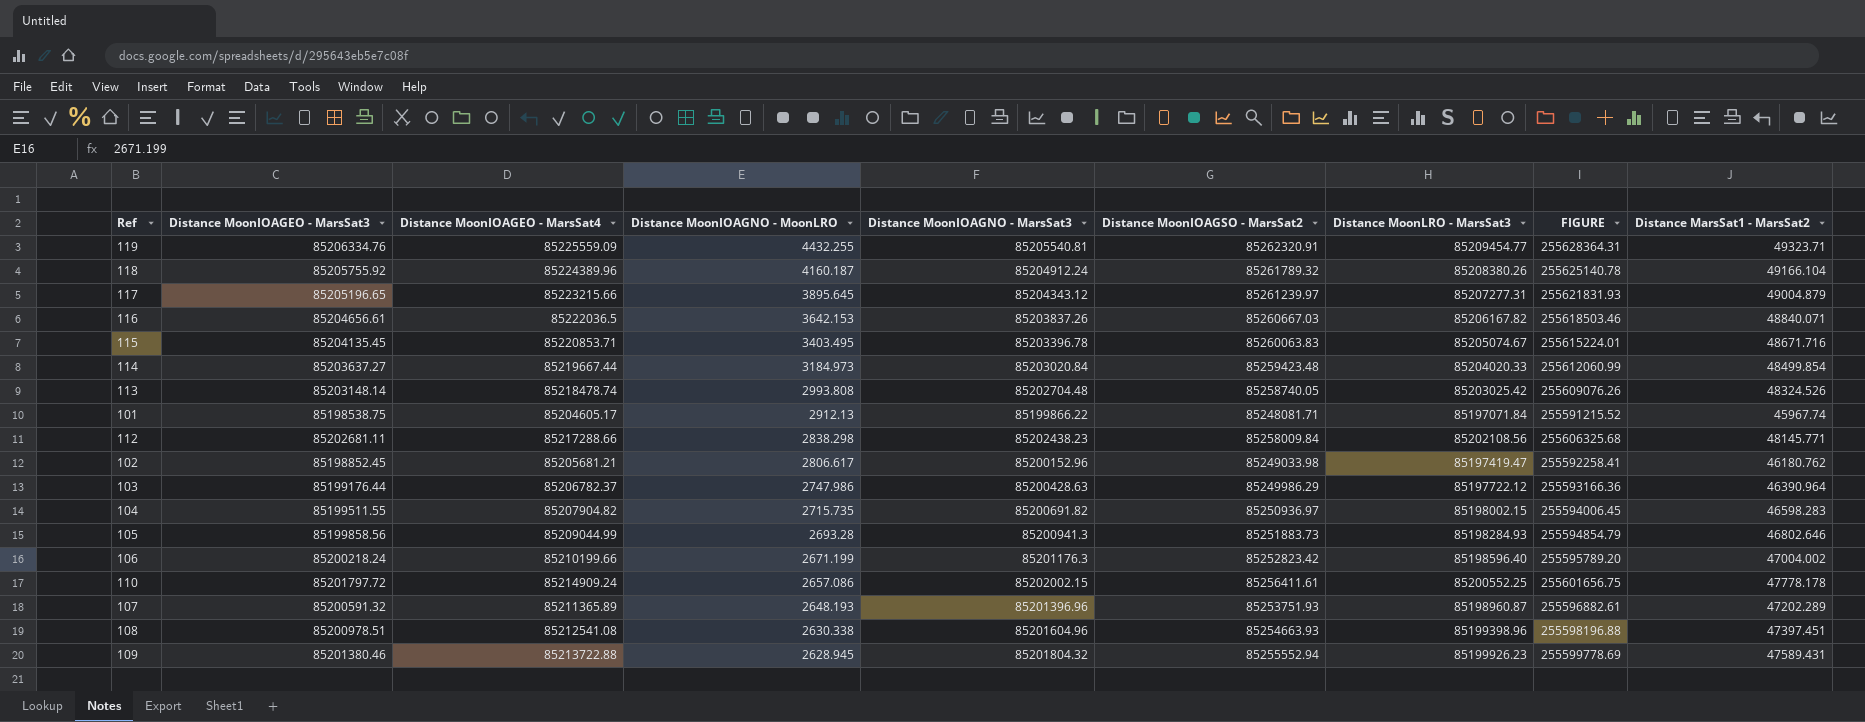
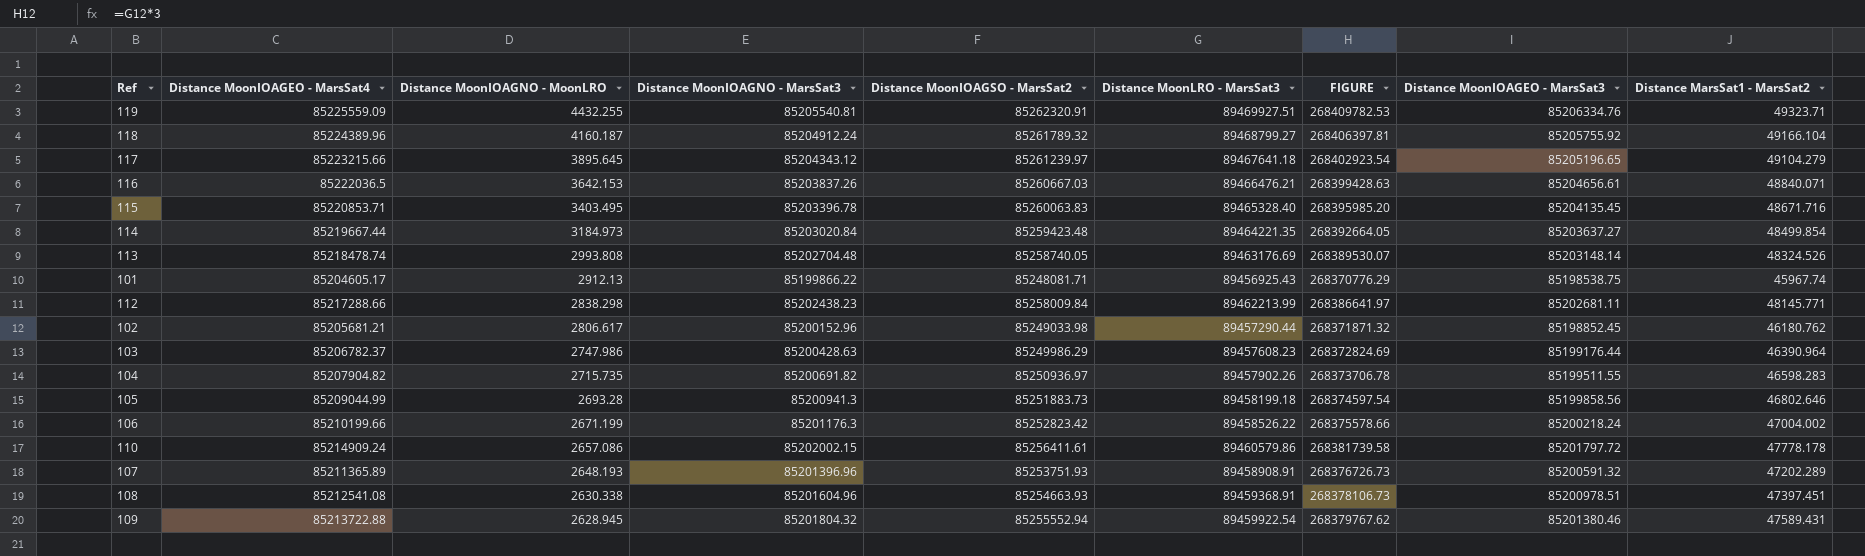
column Distance MoonIOAGEO - MarsSat3 | position: 2 -> 8
119 | Distance MoonLRO - MarsSat3: 85209454.77 -> 89469927.51
119 | FIGURE: 255628364.31 -> 268409782.53
118 | Distance MoonLRO - MarsSat3: 85208380.26 -> 89468799.27
118 | FIGURE: 255625140.78 -> 268406397.81
117 | Distance MoonLRO - MarsSat3: 85207277.31 -> 89467641.18
117 | FIGURE: 255621831.93 -> 268402923.54
117 | Distance MarsSat1 - MarsSat2: 49004.879 -> 49104.279
116 | Distance MoonLRO - MarsSat3: 85206167.82 -> 89466476.21
116 | FIGURE: 255618503.46 -> 268399428.63
115 | Distance MoonLRO - MarsSat3: 85205074.67 -> 89465328.40
115 | FIGURE: 255615224.01 -> 268395985.20
114 | Distance MoonLRO - MarsSat3: 85204020.33 -> 89464221.35
114 | FIGURE: 255612060.99 -> 268392664.05
113 | Distance MoonLRO - MarsSat3: 85203025.42 -> 89463176.69
113 | FIGURE: 255609076.26 -> 268389530.07
101 | Distance MoonLRO - MarsSat3: 85197071.84 -> 89456925.43
101 | FIGURE: 255591215.52 -> 268370776.29
112 | Distance MoonLRO - MarsSat3: 85202108.56 -> 89462213.99
112 | FIGURE: 255606325.68 -> 268386641.97
102 | Distance MoonLRO - MarsSat3: 85197419.47 -> 89457290.44
102 | FIGURE: 255592258.41 -> 268371871.32
103 | Distance MoonLRO - MarsSat3: 85197722.12 -> 89457608.23
103 | FIGURE: 255593166.36 -> 268372824.69
104 | Distance MoonLRO - MarsSat3: 85198002.15 -> 89457902.26
104 | FIGURE: 255594006.45 -> 268373706.78
105 | Distance MoonLRO - MarsSat3: 85198284.93 -> 89458199.18
105 | FIGURE: 255594854.79 -> 268374597.54
106 | Distance MoonLRO - MarsSat3: 85198596.40 -> 89458526.22
106 | FIGURE: 255595789.20 -> 268375578.66
110 | Distance MoonLRO - MarsSat3: 85200552.25 -> 89460579.86
110 | FIGURE: 255601656.75 -> 268381739.58
107 | Distance MoonLRO - MarsSat3: 85198960.87 -> 89458908.91
107 | FIGURE: 255596882.61 -> 268376726.73
108 | Distance MoonLRO - MarsSat3: 85199398.96 -> 89459368.91
108 | FIGURE: 255598196.88 -> 268378106.73
109 | Distance MoonLRO - MarsSat3: 85199926.23 -> 89459922.54
109 | FIGURE: 255599778.69 -> 268379767.62

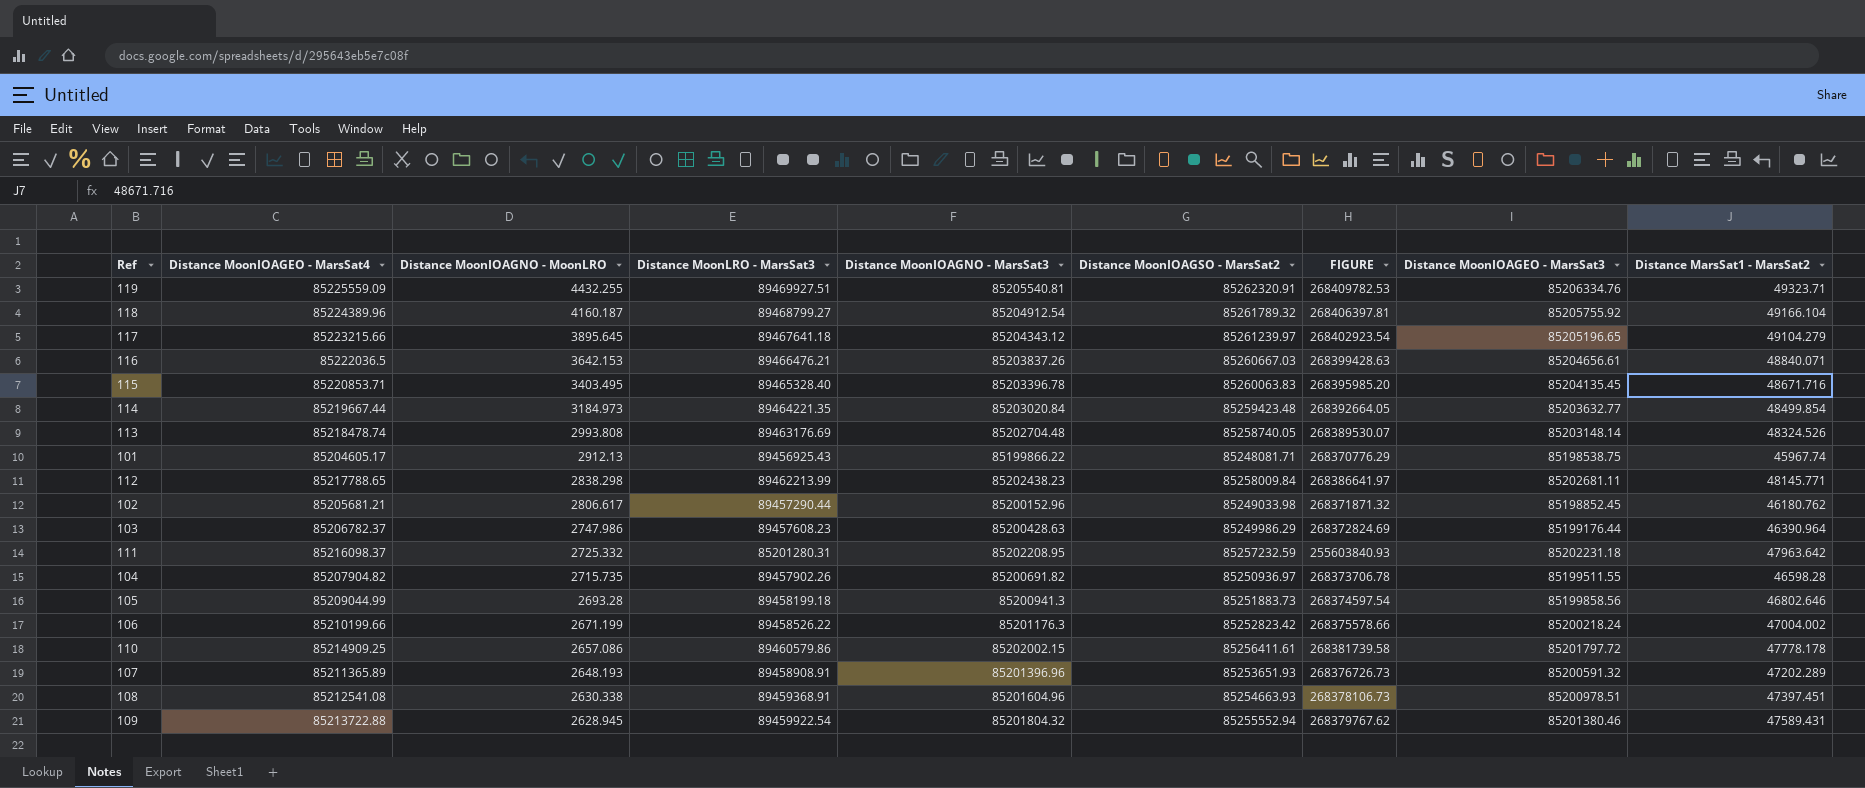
column Distance MoonLRO - MarsSat3 | position: 6 -> 4
118 | Distance MoonIOAGNO - MarsSat3: 85204912.24 -> 85204912.54
114 | Distance MoonIOAGEO - MarsSat3: 85203637.27 -> 85203632.77
112 | Distance MoonIOAGEO - MarsSat4: 85217288.66 -> 85217788.65
row 111: none -> 85216098.37 | 2725.332 | 85201280.31 | 85202208.95 | 85257232.59 | 255603840.93 | 85202231.18 | 47963.642
104 | Distance MarsSat1 - MarsSat2: 46598.283 -> 46598.28
110 | Distance MoonIOAGEO - MarsSat4: 85214909.24 -> 85214909.25
107 | Distance MoonIOAGSO - MarsSat2: 85253751.93 -> 85253651.93

